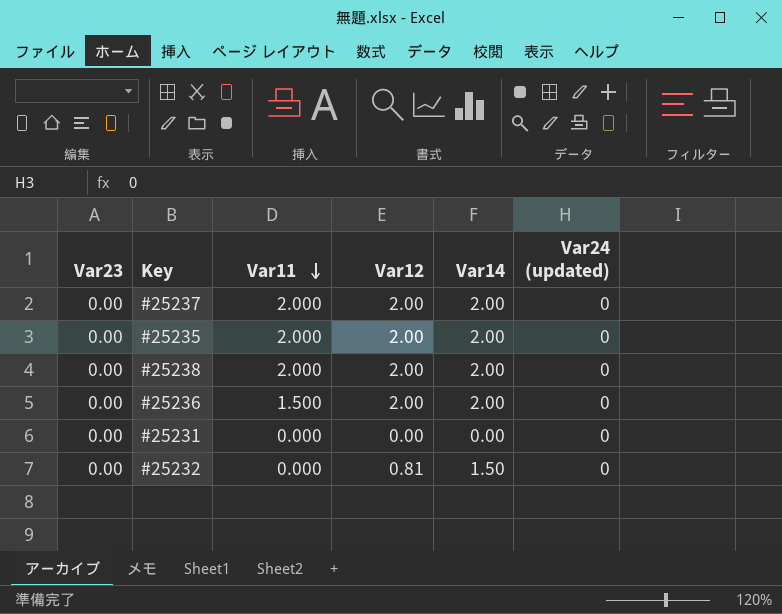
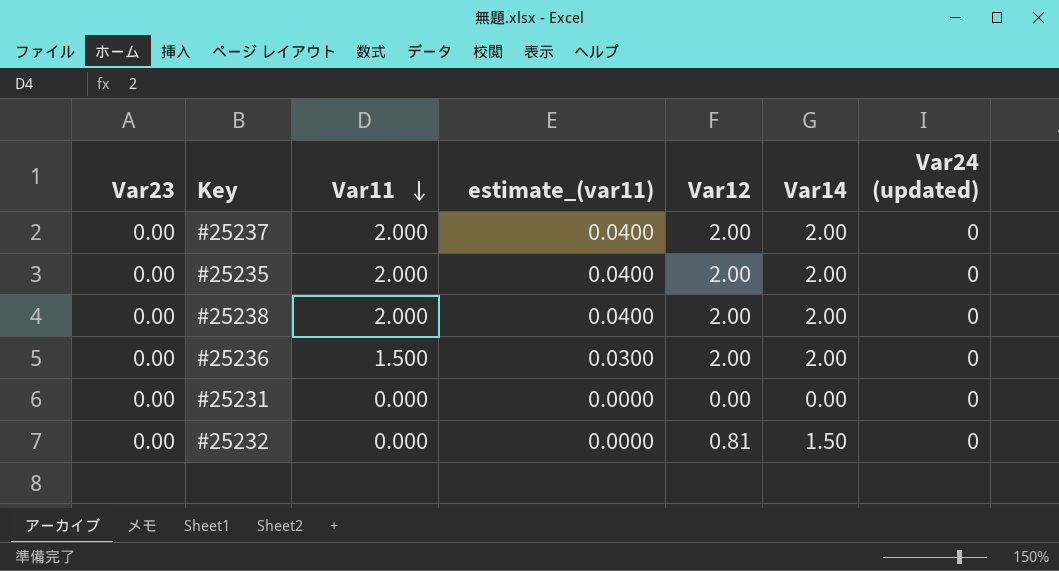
column estimate_(var11) | formula: none -> [Var11] * 0.02

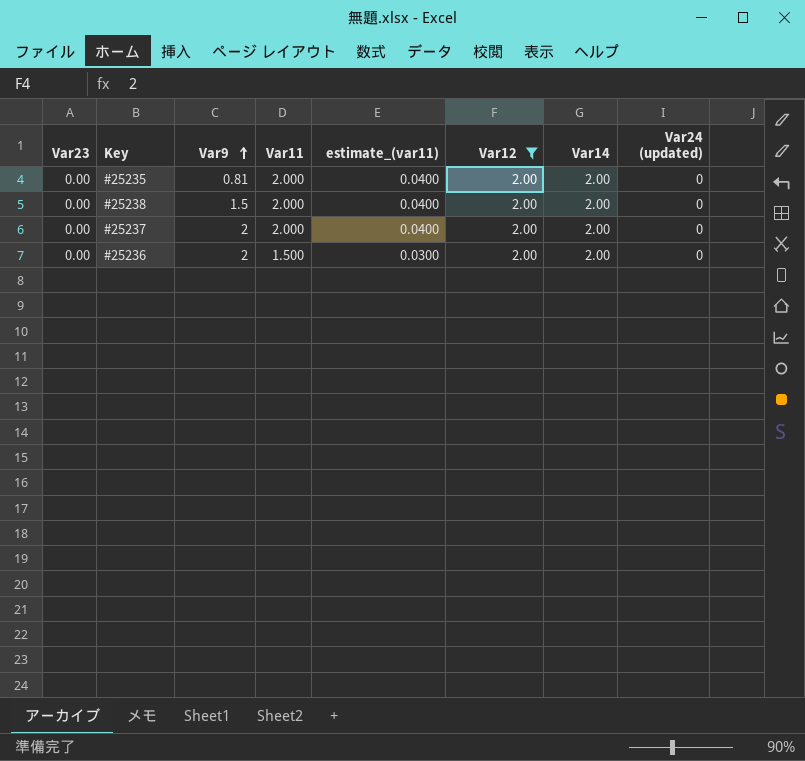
filter: none -> Var12 = 2.00
row order: Var11 descending -> Var9 ascending
column Var9 | position: none -> 3

